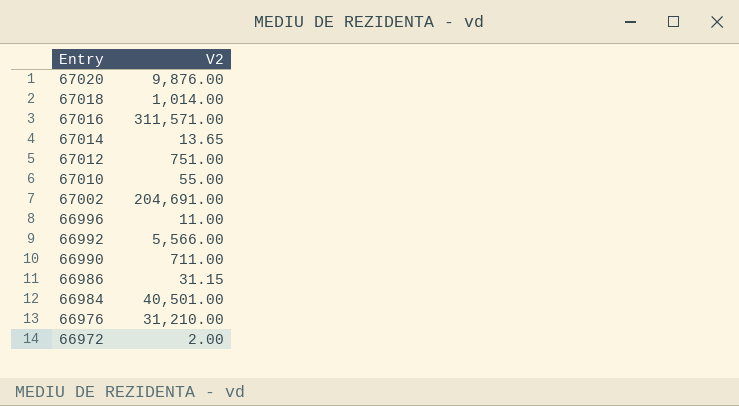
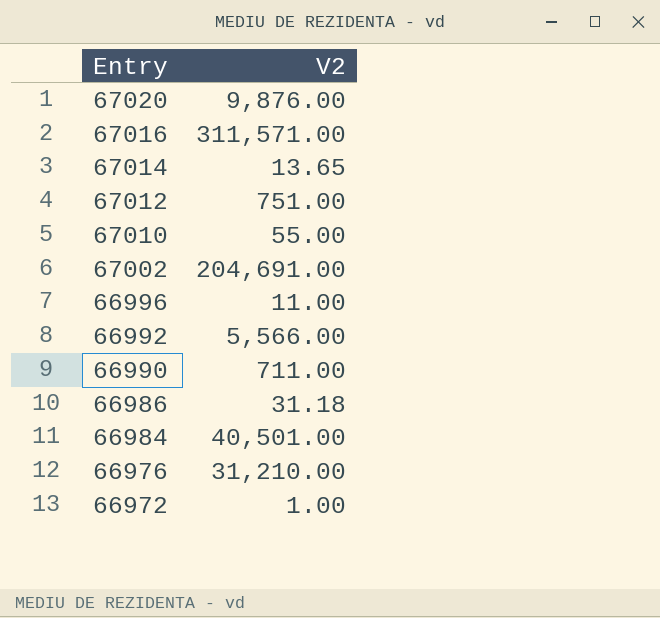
row 67018: 1,014.00 -> none
66986 | V2: 31.15 -> 31.18
66972 | V2: 2.00 -> 1.00

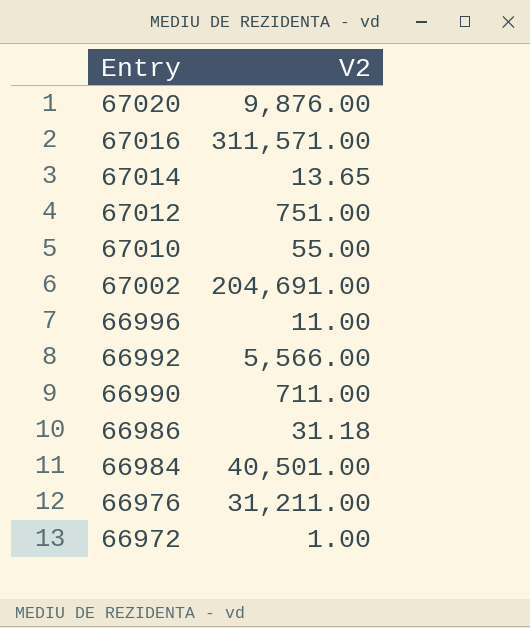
66976 | V2: 31,210.00 -> 31,211.00

